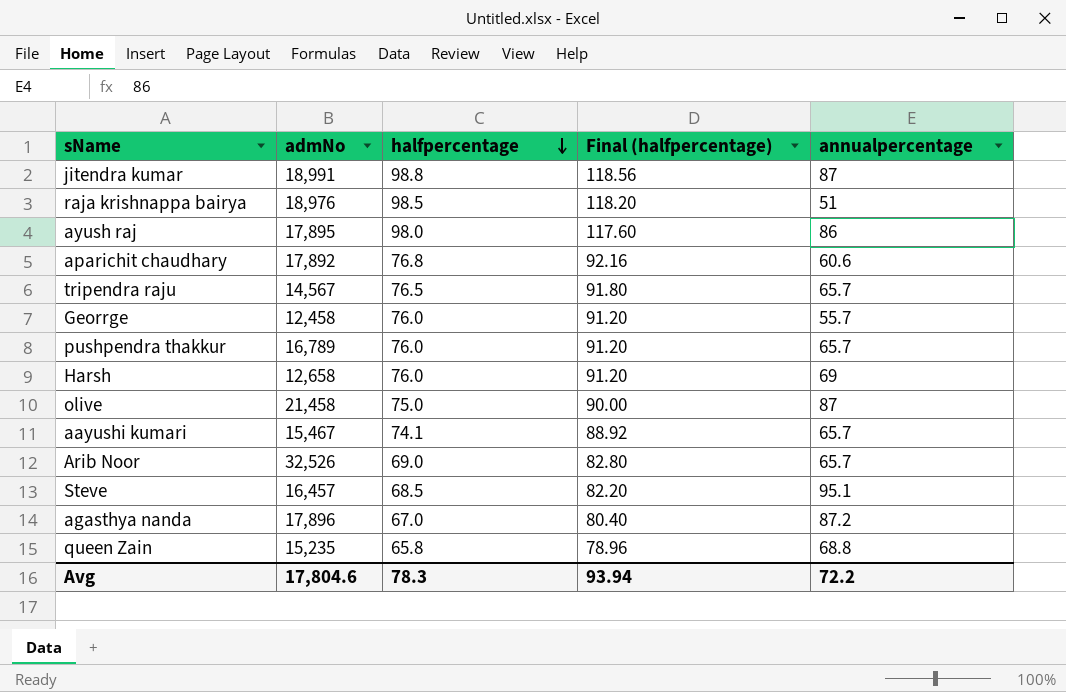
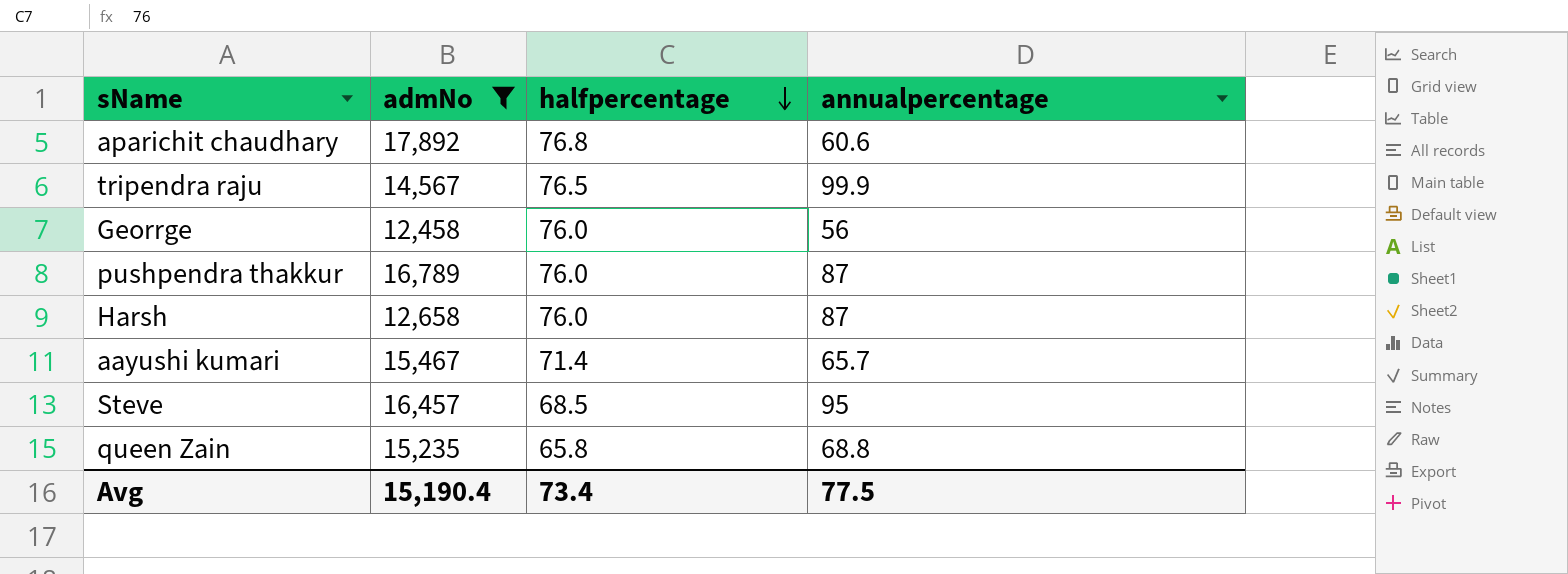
filter: none -> admNo <= 17,892
column Final (halfpercentage) | formula: [halfpercentage] * 1.2 -> none
tripendra raju | annualpercentage: 65.7 -> 99.9
Georrge | annualpercentage: 55.7 -> 56
pushpendra thakkur | annualpercentage: 65.7 -> 87
Harsh | annualpercentage: 69 -> 87
aayushi kumari | halfpercentage: 74.1 -> 71.4
Steve | annualpercentage: 95.1 -> 95
Avg | admNo: 17,804.6 -> 15,190.4
Avg | halfpercentage: 78.3 -> 73.4
Avg | annualpercentage: 72.2 -> 77.5

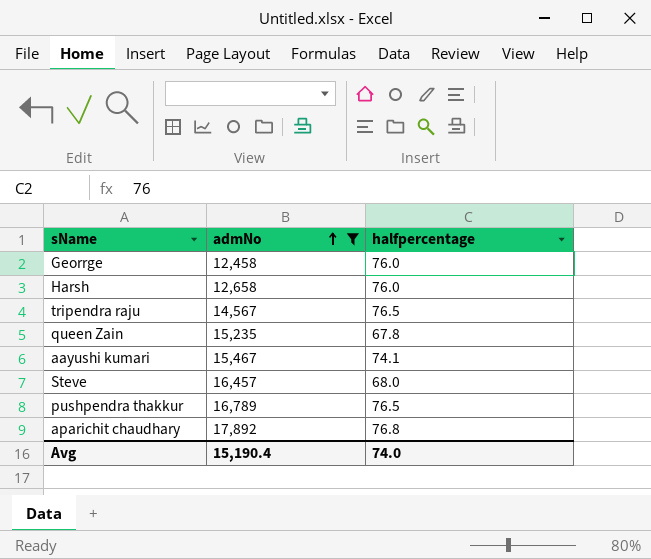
row order: halfpercentage descending -> admNo ascending
column annualpercentage | position: 4 -> none
queen Zain | halfpercentage: 65.8 -> 67.8
aayushi kumari | halfpercentage: 71.4 -> 74.1
Steve | halfpercentage: 68.5 -> 68.0
pushpendra thakkur | halfpercentage: 76.0 -> 76.5
Avg | halfpercentage: 73.4 -> 74.0

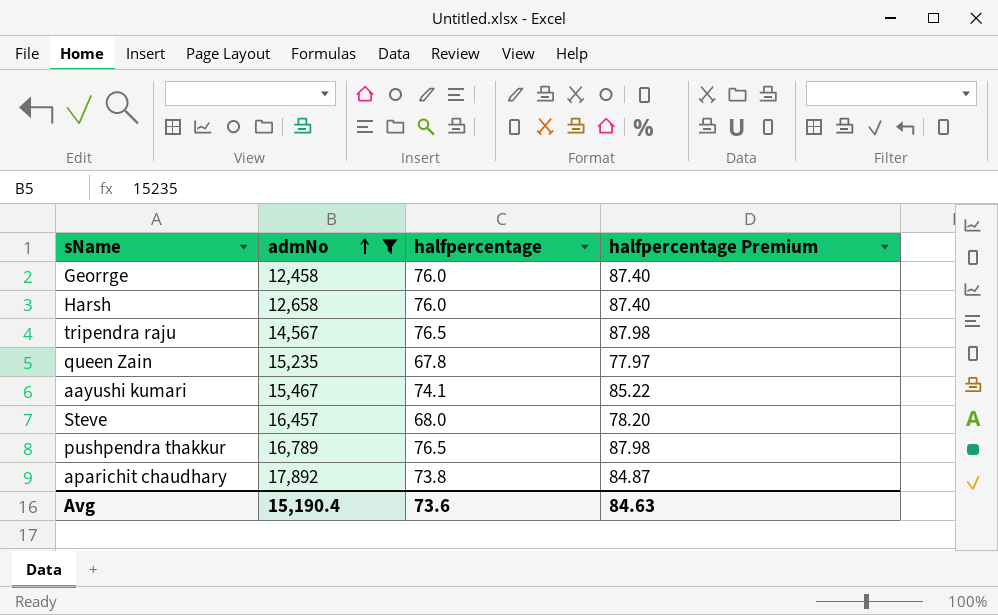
column halfpercentage Premium | formula: none -> [halfpercentage] * 1.15
aparichit chaudhary | halfpercentage: 76.8 -> 73.8
Avg | halfpercentage: 74.0 -> 73.6

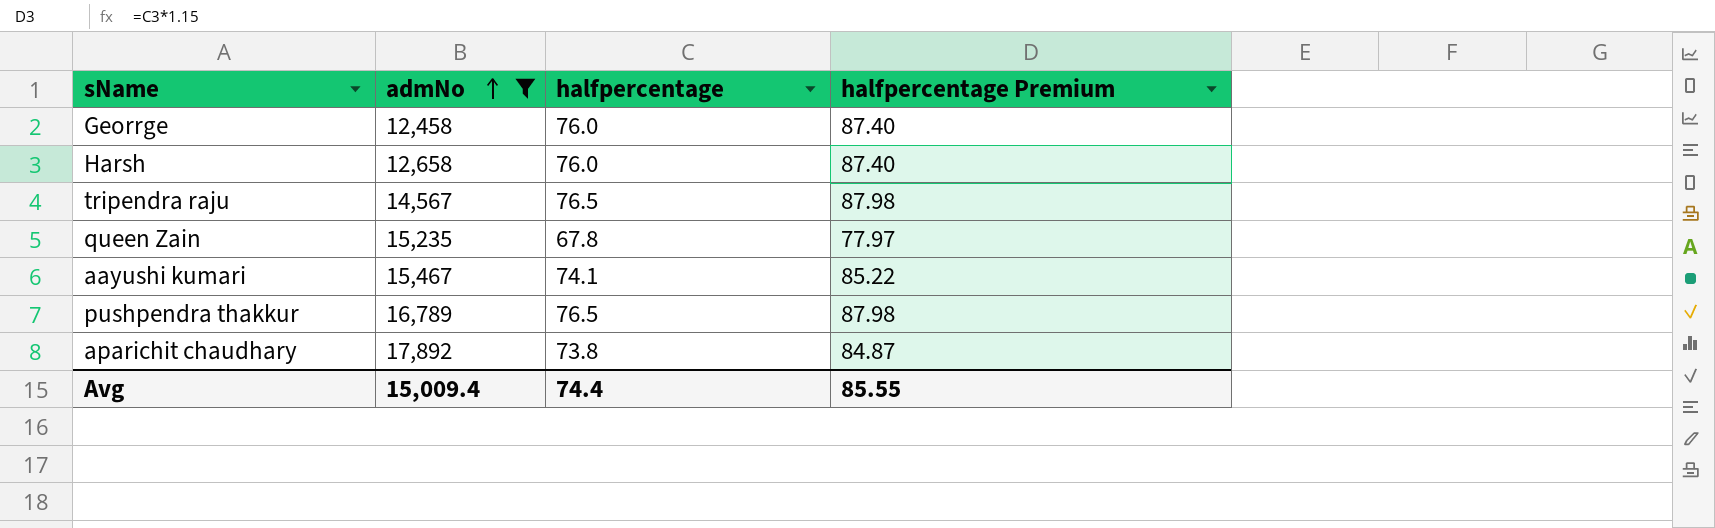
row Steve: 16,457 | 68.0 | 78.20 -> none
Avg | admNo: 15,190.4 -> 15,009.4
Avg | halfpercentage: 73.6 -> 74.4
Avg | halfpercentage Premium: 84.63 -> 85.55

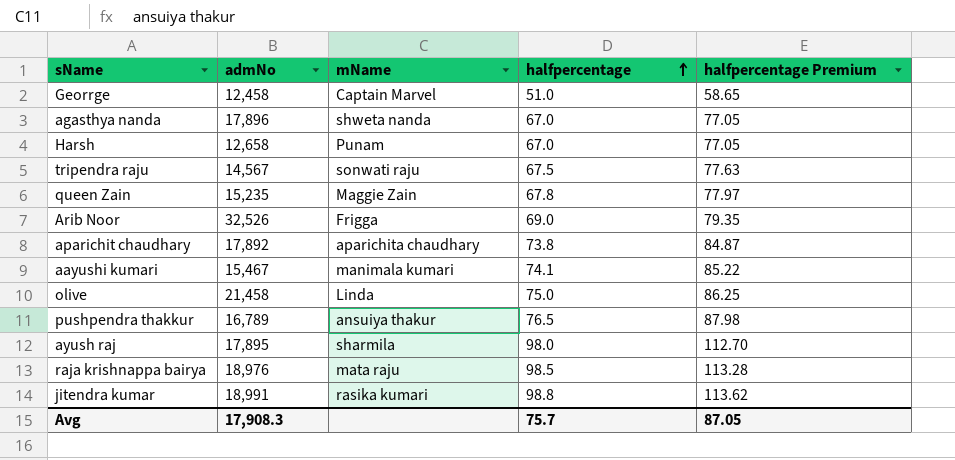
filter: admNo <= 17,892 -> none
row order: admNo ascending -> halfpercentage ascending
column mName | position: none -> 3
Georrge | halfpercentage: 76.0 -> 51.0
Georrge | halfpercentage Premium: 87.40 -> 58.65
Harsh | halfpercentage: 76.0 -> 67.0
Harsh | halfpercentage Premium: 87.40 -> 77.05
tripendra raju | halfpercentage: 76.5 -> 67.5
tripendra raju | halfpercentage Premium: 87.98 -> 77.63
Avg | admNo: 15,009.4 -> 17,908.3
Avg | halfpercentage: 74.4 -> 75.7
Avg | halfpercentage Premium: 85.55 -> 87.05

